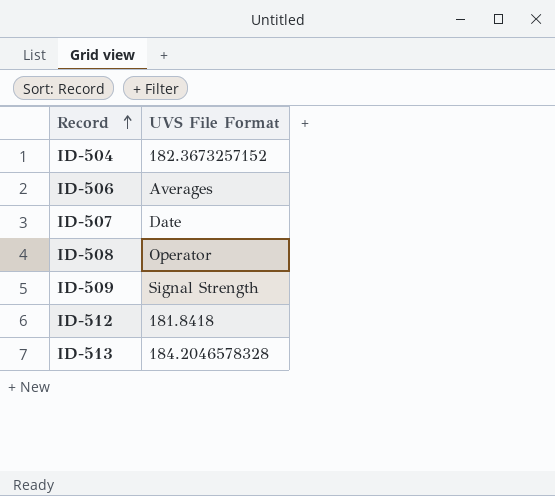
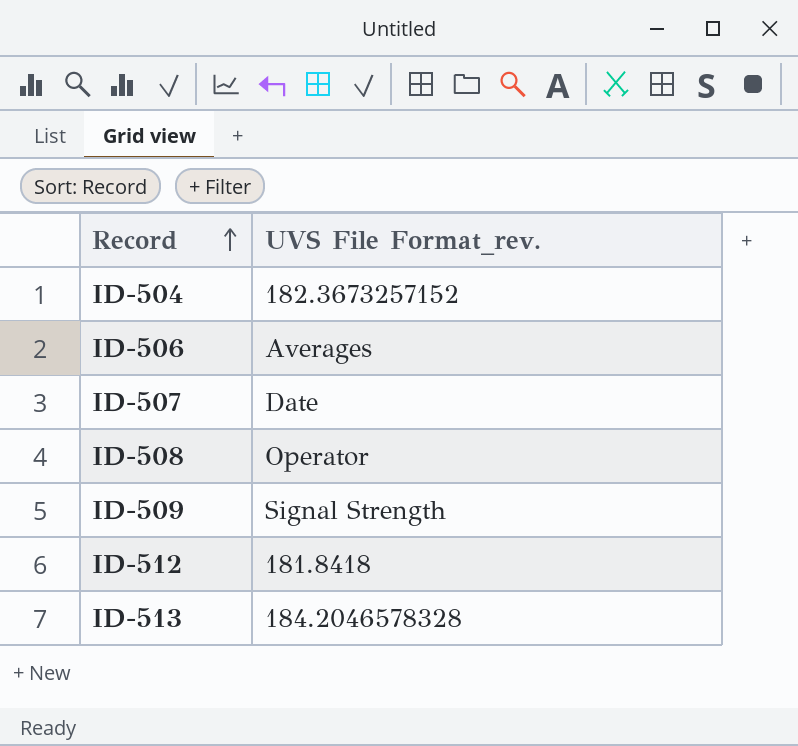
column name: UVS File Format -> UVS File Format_rev.

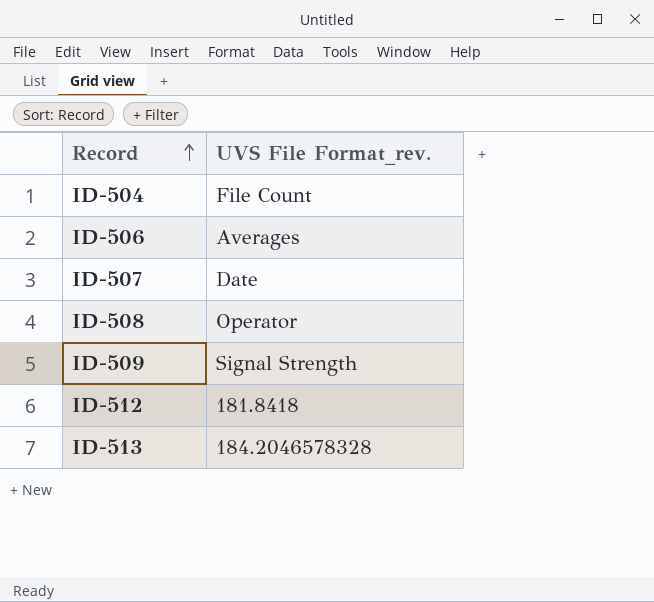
ID-504 | UVS File Format_rev.: 182.3673257152 -> File Count

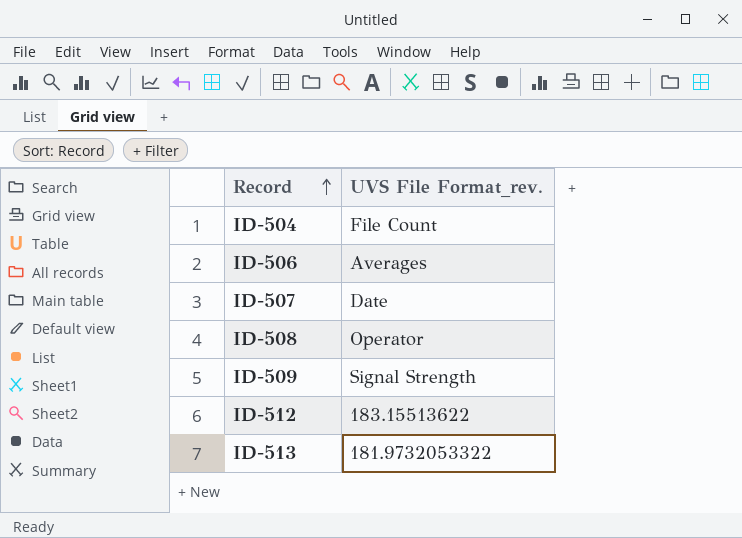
ID-512 | UVS File Format_rev.: 181.8418 -> 183.15513622
ID-513 | UVS File Format_rev.: 184.2046578328 -> 181.9732053322

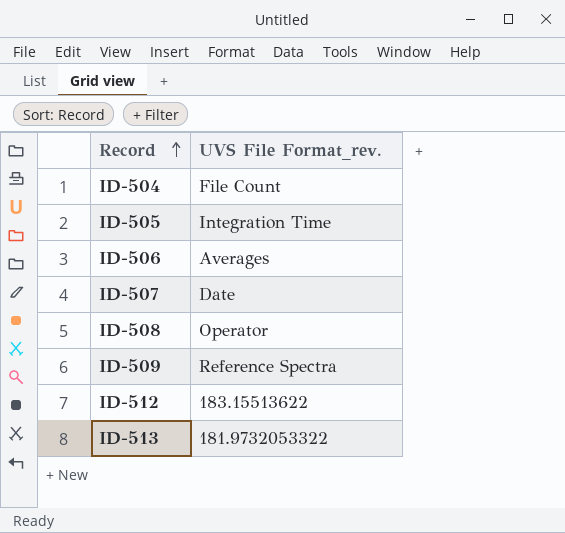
row ID-505: none -> Integration Time
ID-509 | UVS File Format_rev.: Signal Strength -> Reference Spectra

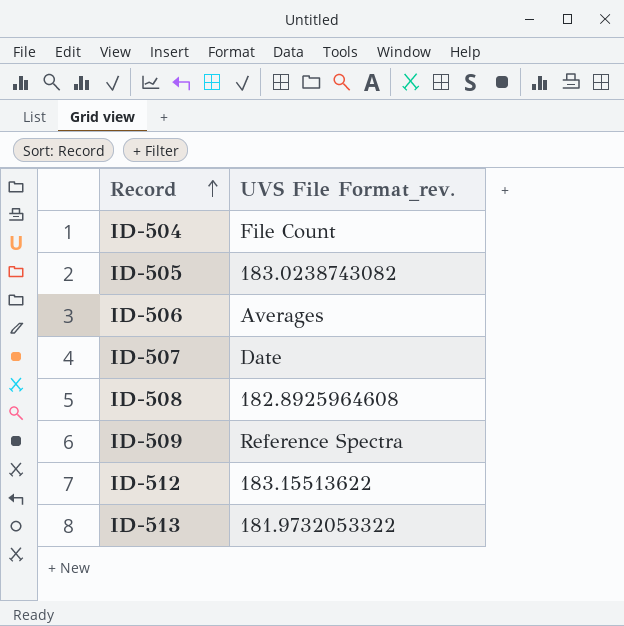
ID-505 | UVS File Format_rev.: Integration Time -> 183.0238743082
ID-508 | UVS File Format_rev.: Operator -> 182.8925964608

